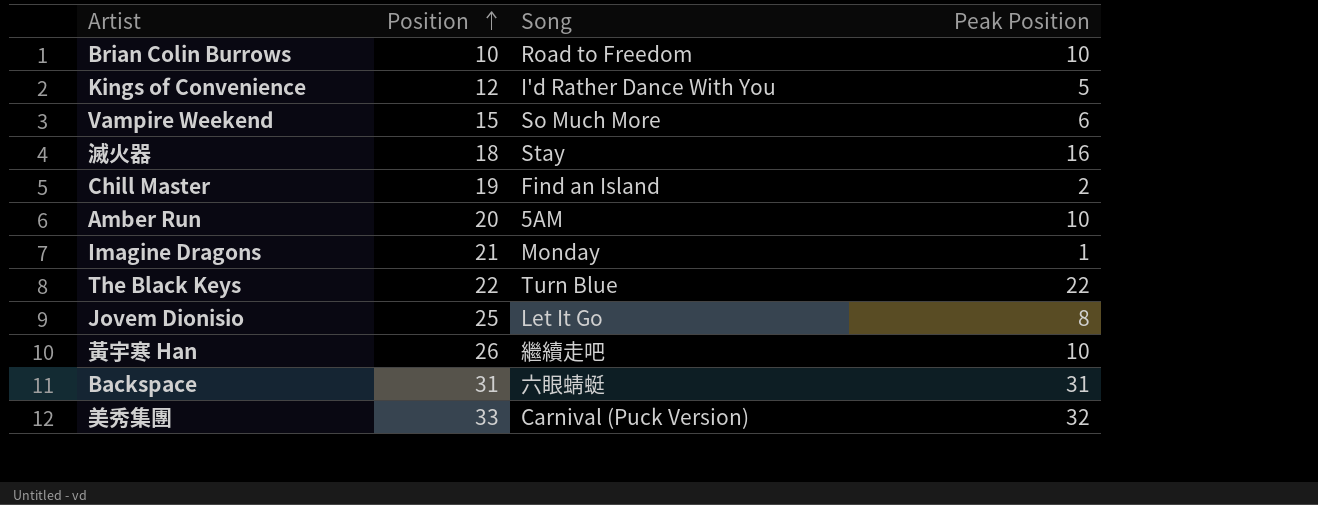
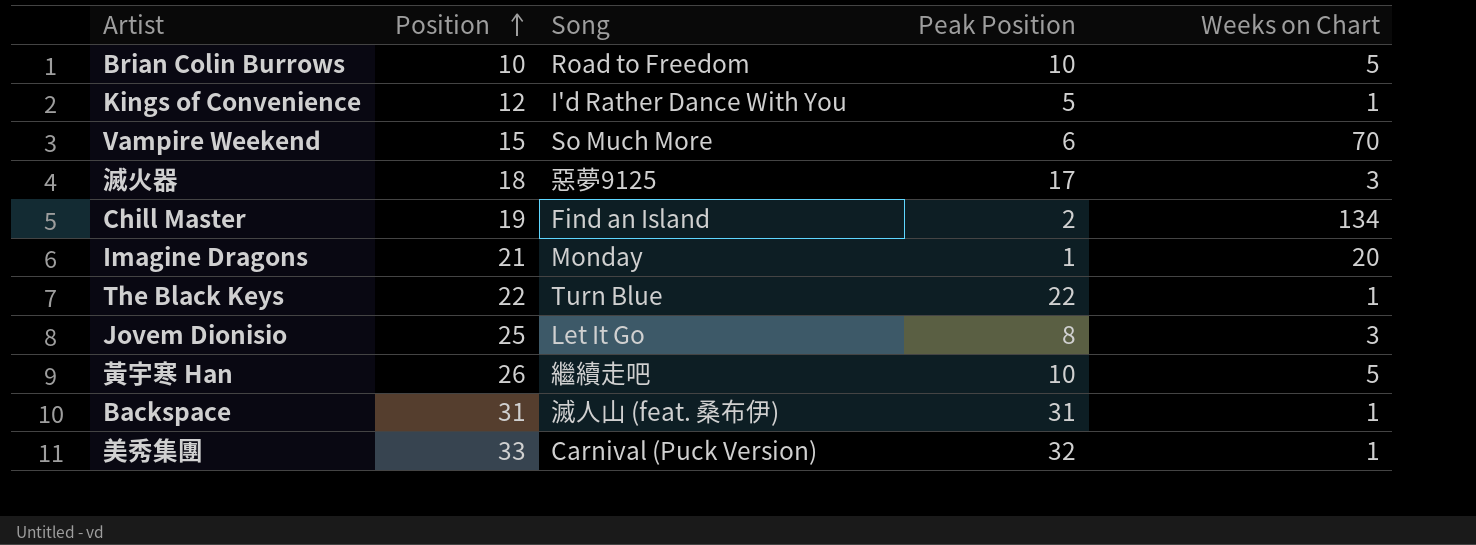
column Weeks on Chart | position: none -> 5
row Amber Run: 20 | 5AM | 10 -> none
滅火器 | Song: Stay -> 惡夢9125
滅火器 | Peak Position: 16 -> 17
Backspace | Song: 六眼蜻蜓 -> 滅人山 (feat. 桑布伊)

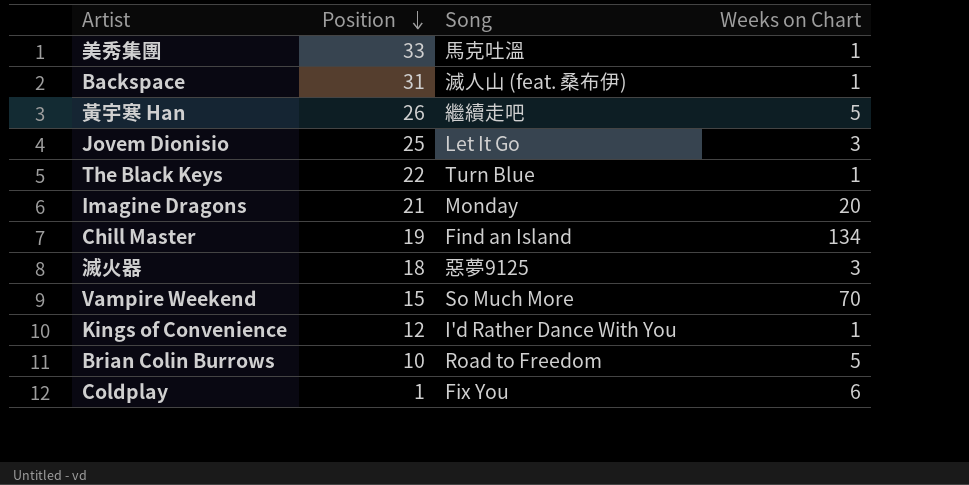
row order: Position ascending -> Position descending
column Peak Position | position: 4 -> none
美秀集團 | Song: Carnival (Puck Version) -> 馬克吐溫
row Coldplay: none -> 1 | Fix You | 6

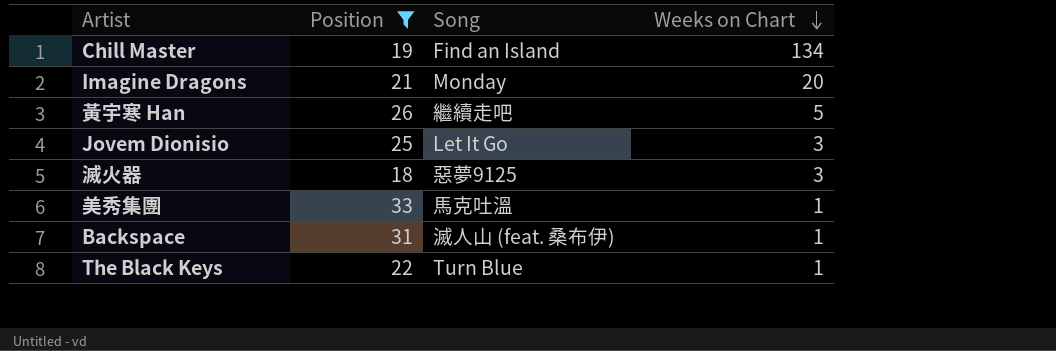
filter: none -> Position >= 18
row order: Position descending -> Weeks on Chart descending

